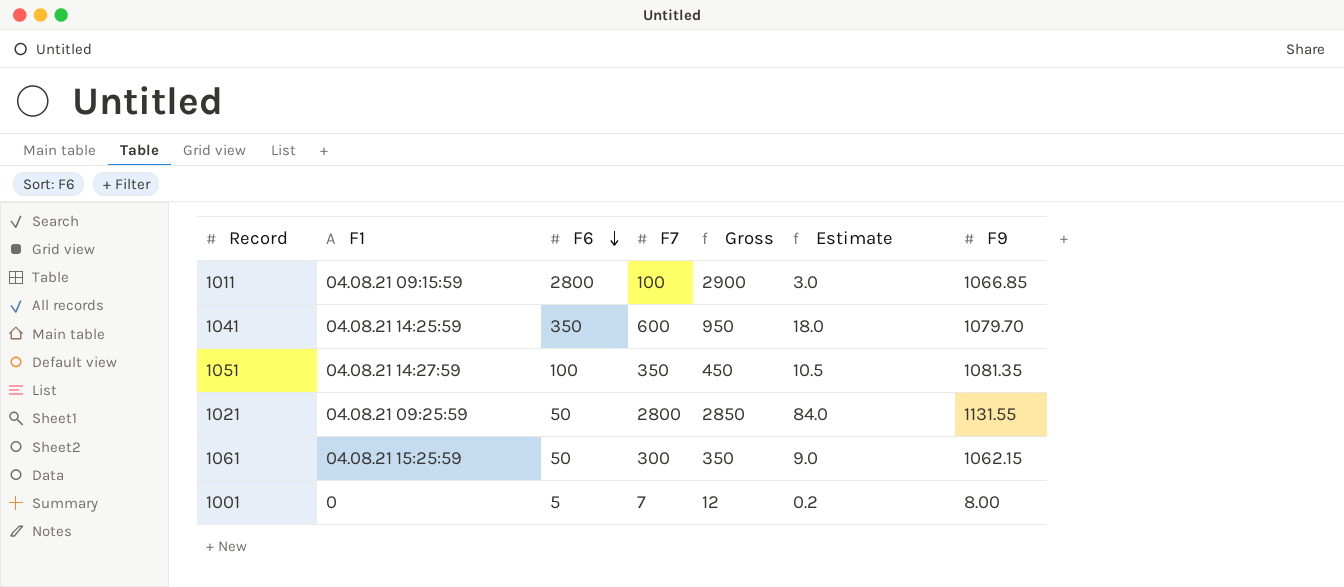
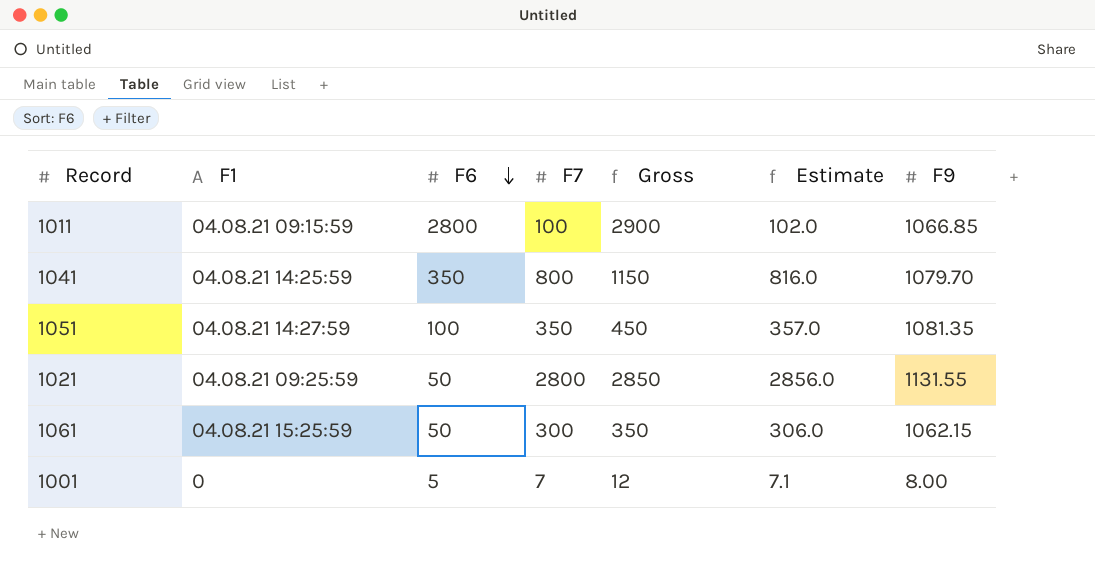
column Estimate | formula: [F7] * 0.03 -> [F7] * 1.02
1041 | F7: 600 -> 800
1041 | Gross: 950 -> 1150

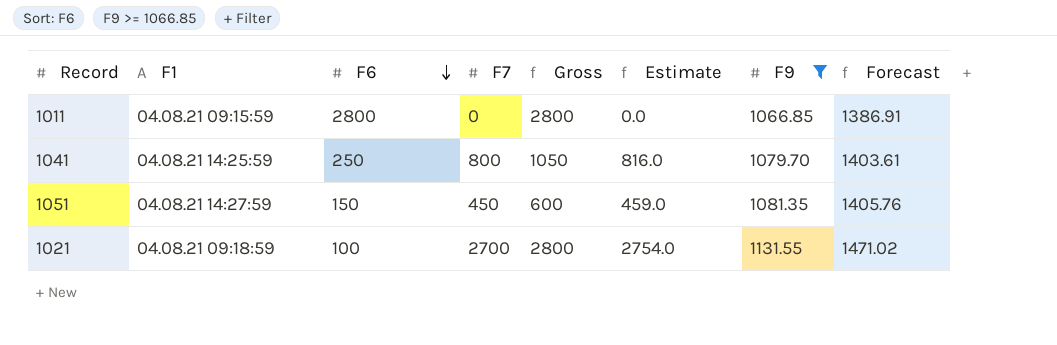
filter: none -> F9 >= 1066.85
column Forecast | formula: none -> [F9] * 1.3
1011 | F7: 100 -> 0
1011 | Gross: 2900 -> 2800
1011 | Estimate: 102.0 -> 0.0
1041 | F6: 350 -> 250
1041 | Gross: 1150 -> 1050
1051 | F6: 100 -> 150
1051 | F7: 350 -> 450
1051 | Gross: 450 -> 600
1051 | Estimate: 357.0 -> 459.0
1021 | F1: 04.08.21 09:25:59 -> 04.08.21 09:18:59
1021 | F6: 50 -> 100
1021 | F7: 2800 -> 2700
1021 | Gross: 2850 -> 2800
1021 | Estimate: 2856.0 -> 2754.0

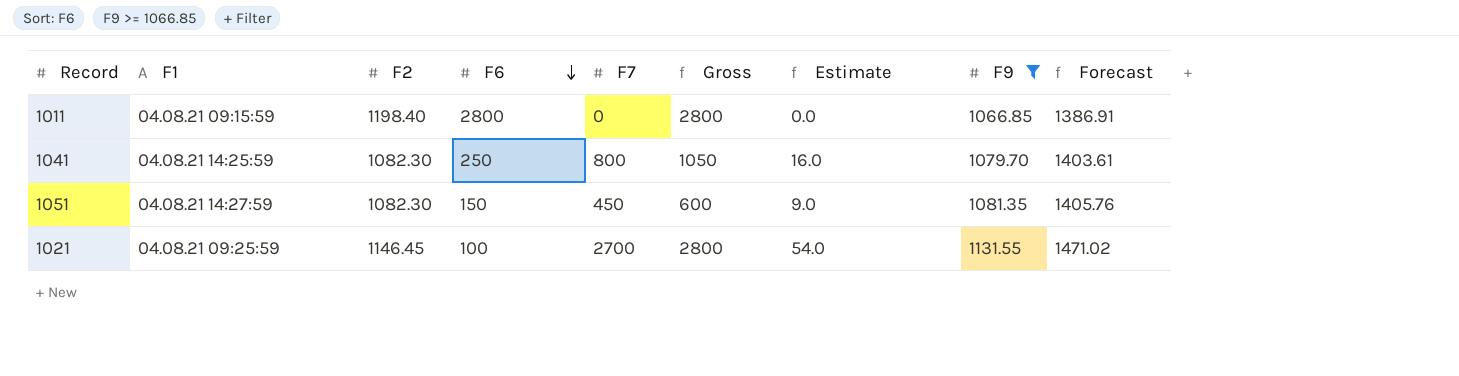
column F2 | position: none -> 3
column Estimate | formula: [F7] * 1.02 -> [F7] * 0.02
1021 | F1: 04.08.21 09:18:59 -> 04.08.21 09:25:59

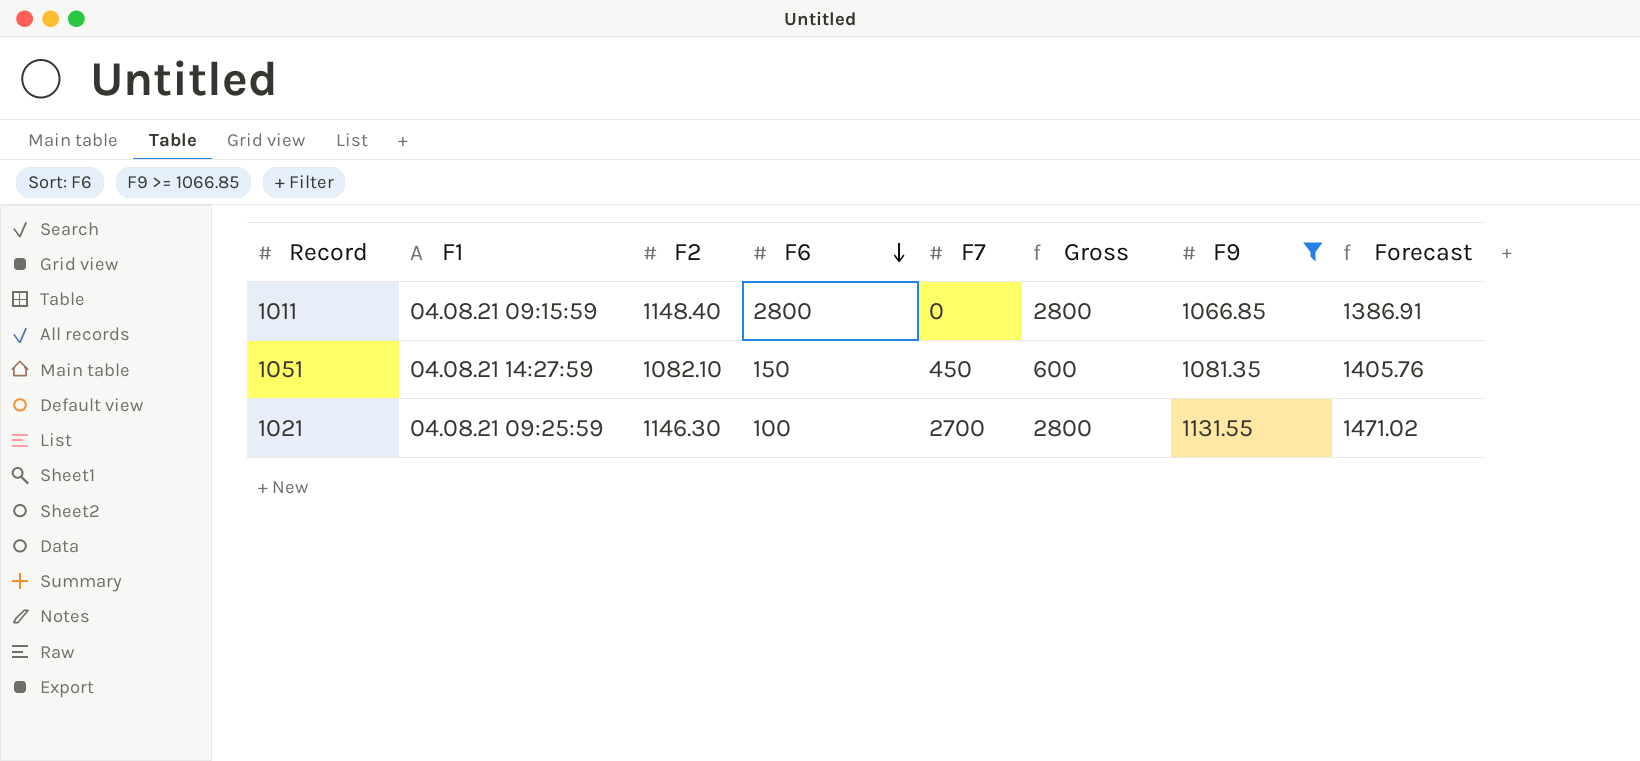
column Estimate | formula: [F7] * 0.02 -> none
row 1041: 04.08.21 14:25:59 | 1082.30 | 250 | 800 | 1050 | 16.0 | 1079.70 | 1403.61 -> none
1011 | F2: 1198.40 -> 1148.40
1051 | F2: 1082.30 -> 1082.10
1021 | F2: 1146.45 -> 1146.30

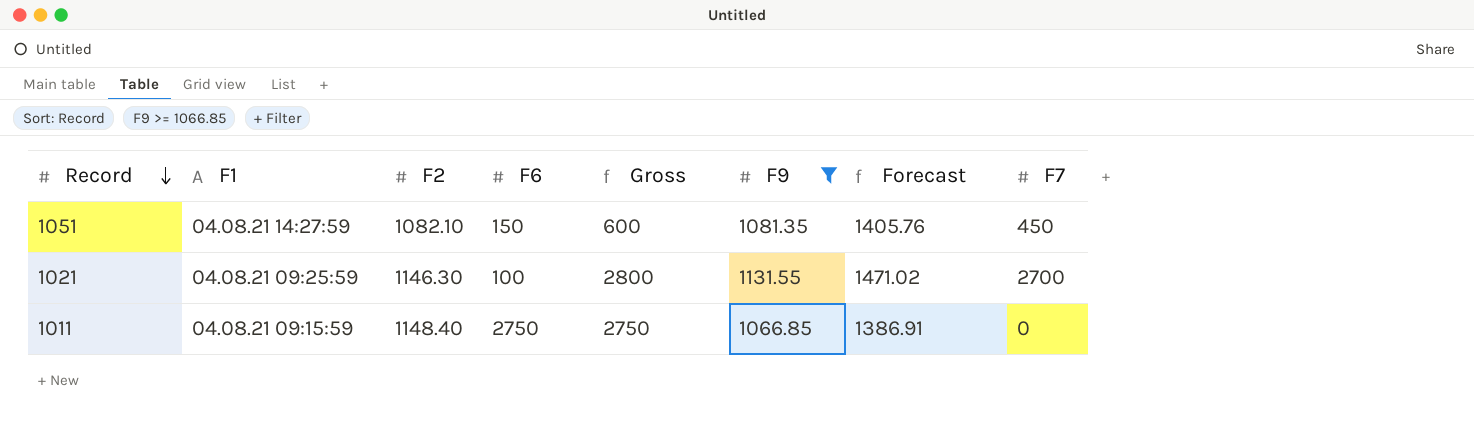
row order: F6 descending -> Record descending
column F7 | position: 5 -> 8
1011 | F6: 2800 -> 2750
1011 | Gross: 2800 -> 2750

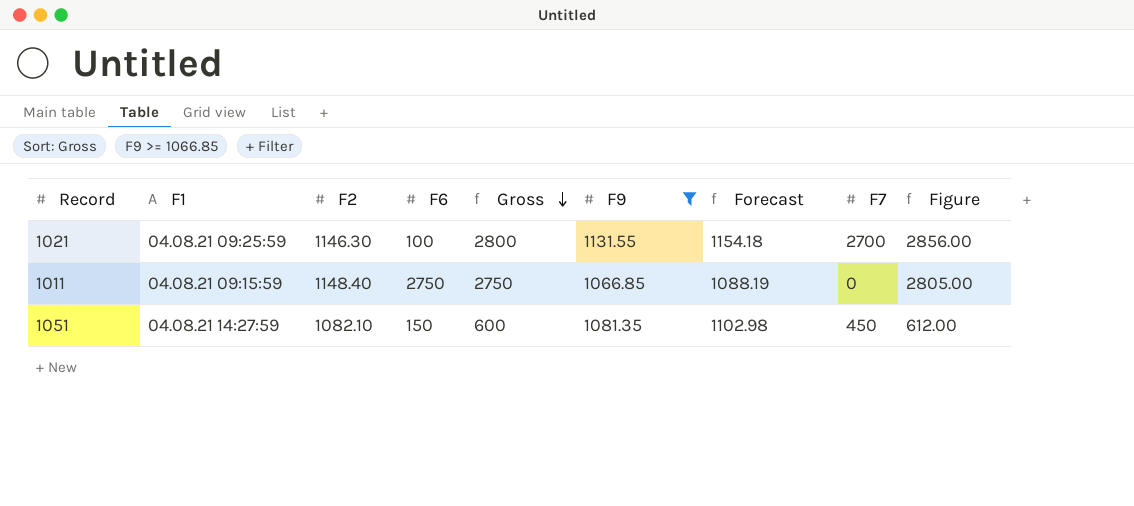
row order: Record descending -> Gross descending
column Forecast | formula: [F9] * 1.3 -> [F9] * 1.02
column Figure | formula: none -> [Gross] * 1.02

